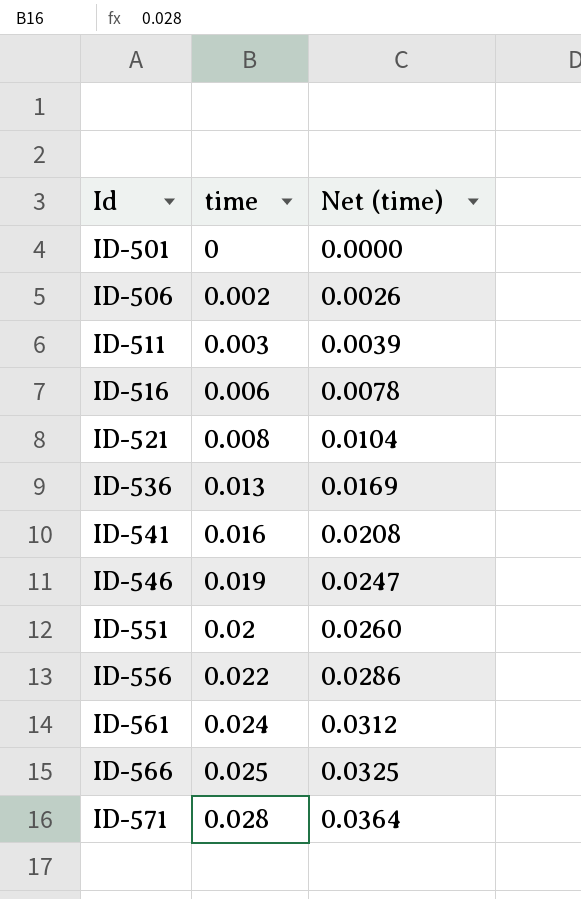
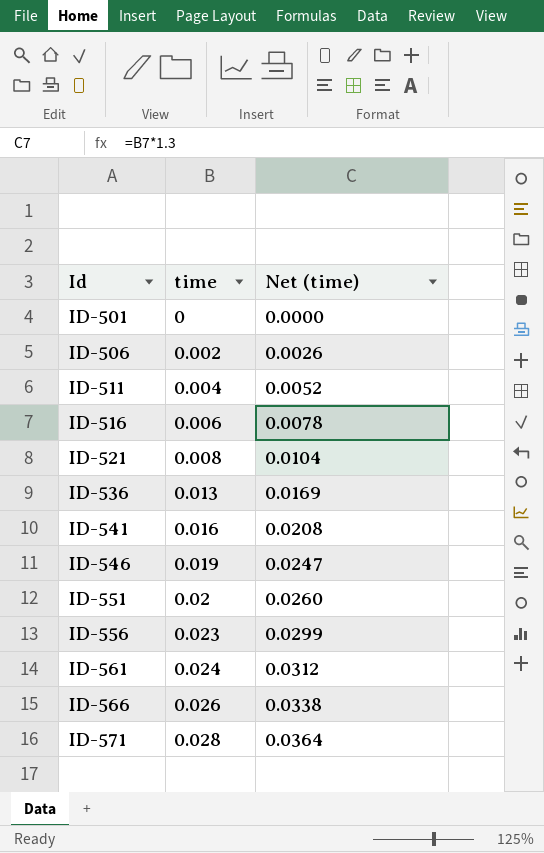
ID-511 | time: 0.003 -> 0.004
ID-511 | Net (time): 0.0039 -> 0.0052
ID-556 | time: 0.022 -> 0.023
ID-556 | Net (time): 0.0286 -> 0.0299
ID-566 | time: 0.025 -> 0.026
ID-566 | Net (time): 0.0325 -> 0.0338

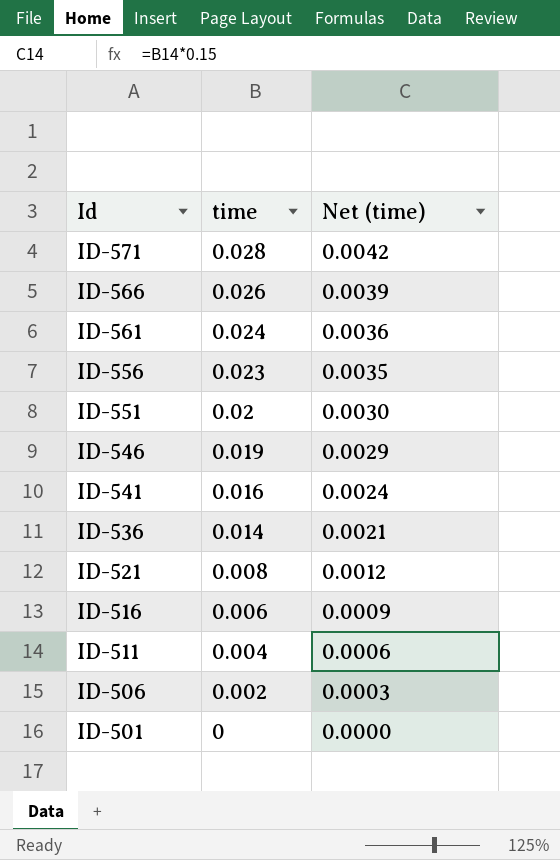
row order: Id ascending -> Id descending
column Net (time) | formula: [time] * 1.3 -> [time] * 0.15
ID-536 | time: 0.013 -> 0.014

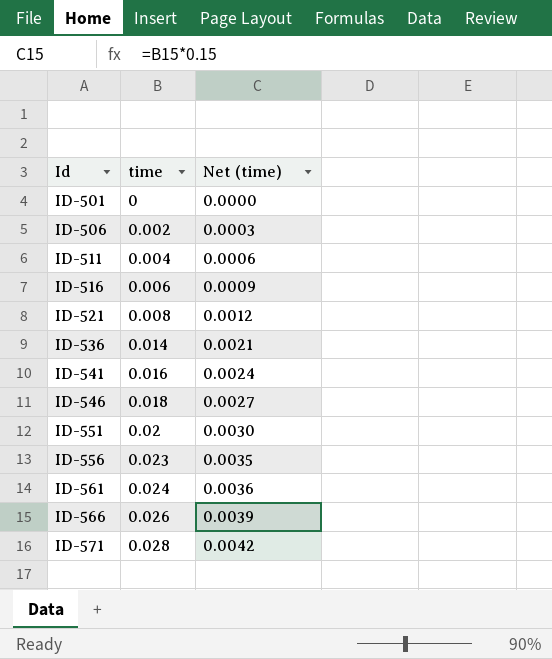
row order: Id descending -> Id ascending
ID-546 | time: 0.019 -> 0.018
ID-546 | Net (time): 0.0029 -> 0.0027

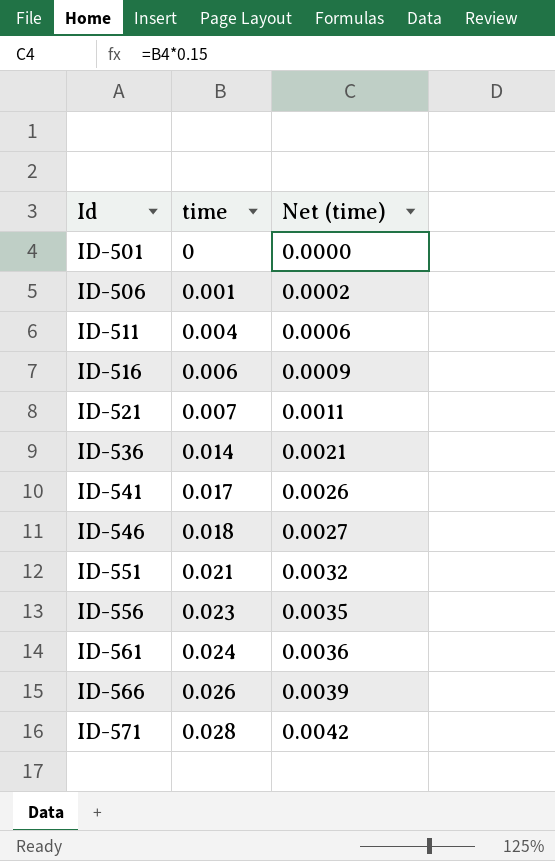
ID-506 | time: 0.002 -> 0.001
ID-506 | Net (time): 0.0003 -> 0.0002
ID-521 | time: 0.008 -> 0.007
ID-521 | Net (time): 0.0012 -> 0.0011
ID-541 | time: 0.016 -> 0.017
ID-541 | Net (time): 0.0024 -> 0.0026
ID-551 | time: 0.02 -> 0.021
ID-551 | Net (time): 0.0030 -> 0.0032

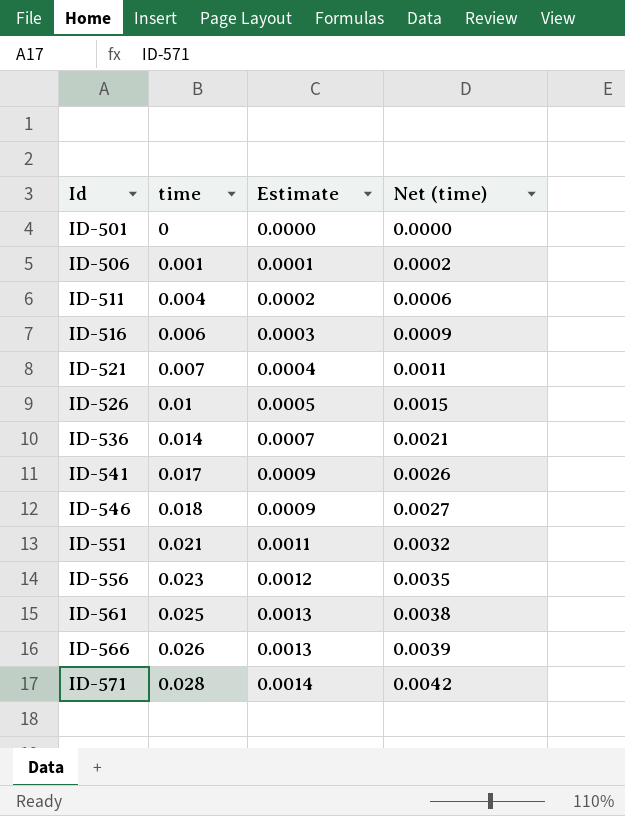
column Estimate | formula: none -> [time] * 0.05
row ID-526: none -> 0.01 | 0.0005 | 0.0015
ID-561 | time: 0.024 -> 0.025
ID-561 | Net (time): 0.0036 -> 0.0038

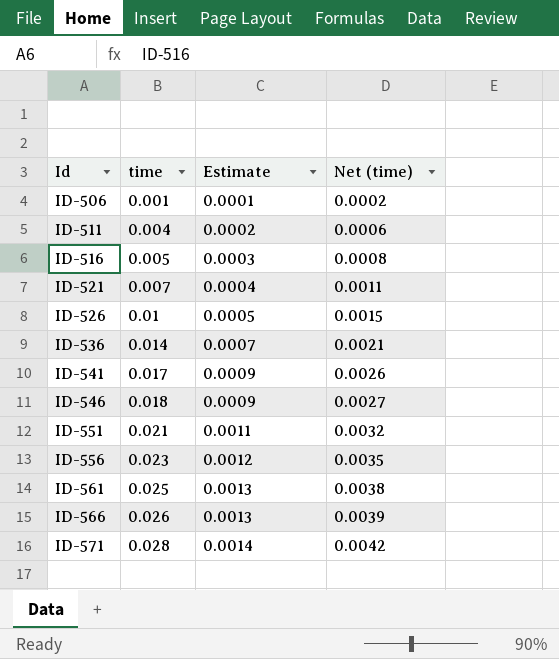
row ID-501: 0 | 0.0000 | 0.0000 -> none
ID-516 | time: 0.006 -> 0.005
ID-516 | Net (time): 0.0009 -> 0.0008

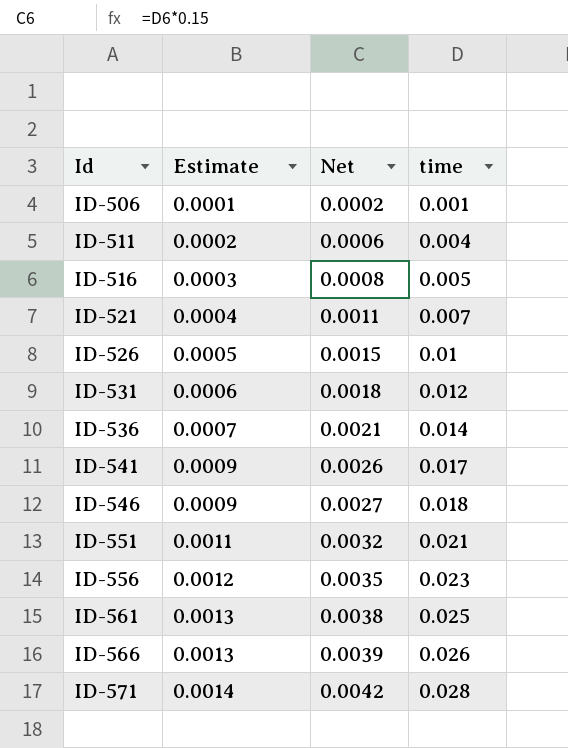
column name: Net (time) -> Net
column time | position: 2 -> 4
row ID-531: none -> 0.0006 | 0.0018 | 0.012

